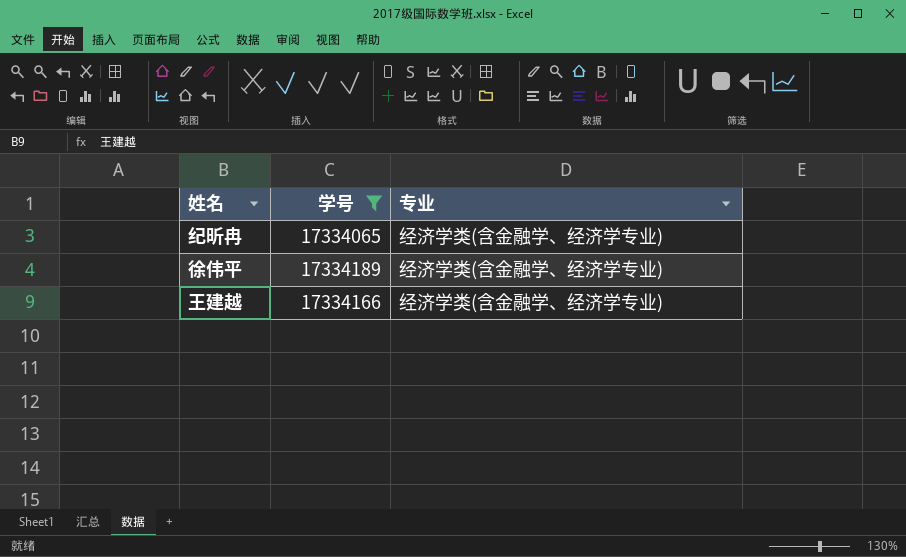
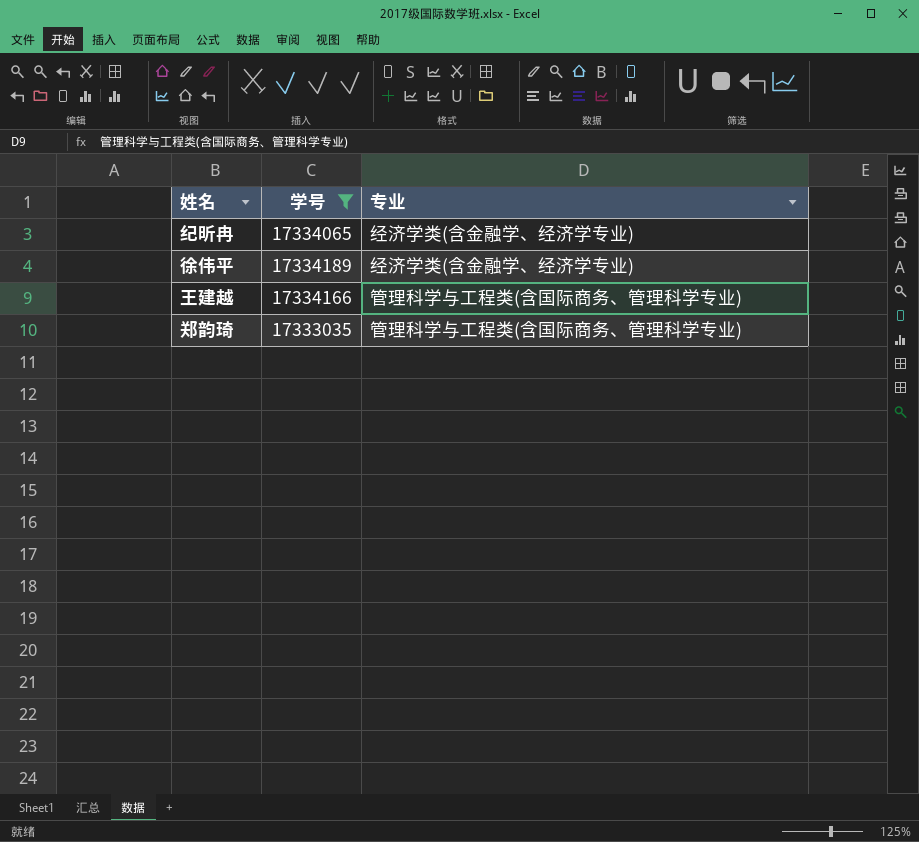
王建越 | 专业: 经济学类(含金融学、经济学专业) -> 管理科学与工程类(含国际商务、管理科学专业)
row 郑韵琦: none -> 17333035 | 管理科学与工程类(含国际商务、管理科学专业)

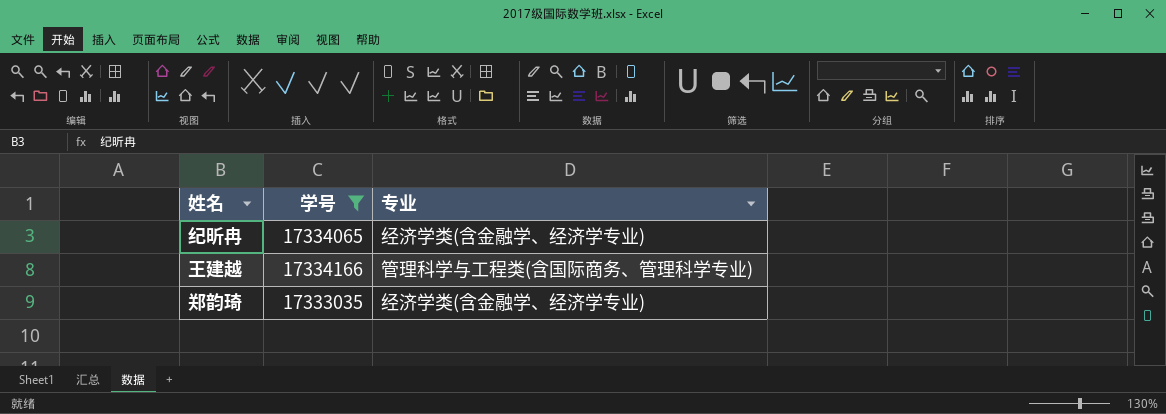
row 徐伟平: 17334189 | 经济学类(含金融学、经济学专业) -> none
郑韵琦 | 专业: 管理科学与工程类(含国际商务、管理科学专业) -> 经济学类(含金融学、经济学专业)

